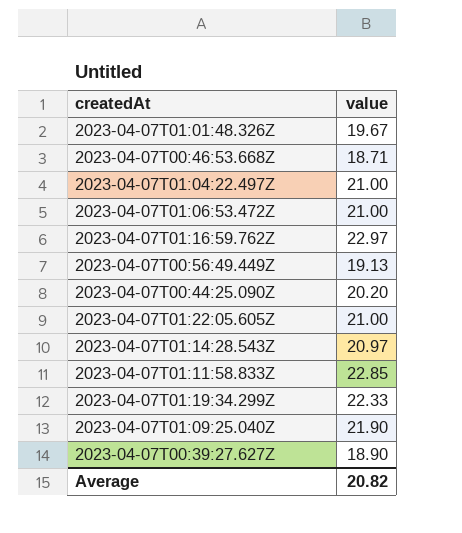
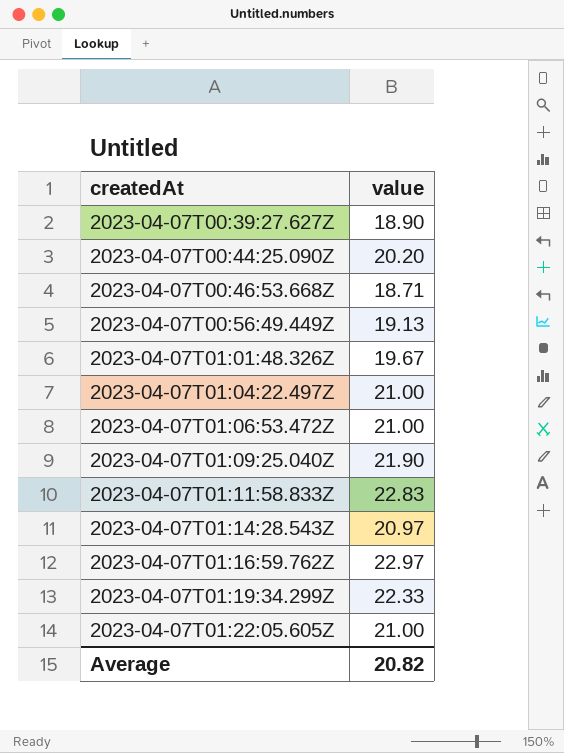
row order: none -> createdAt ascending
2023-04-07T01:11:58.833Z | value: 22.85 -> 22.83

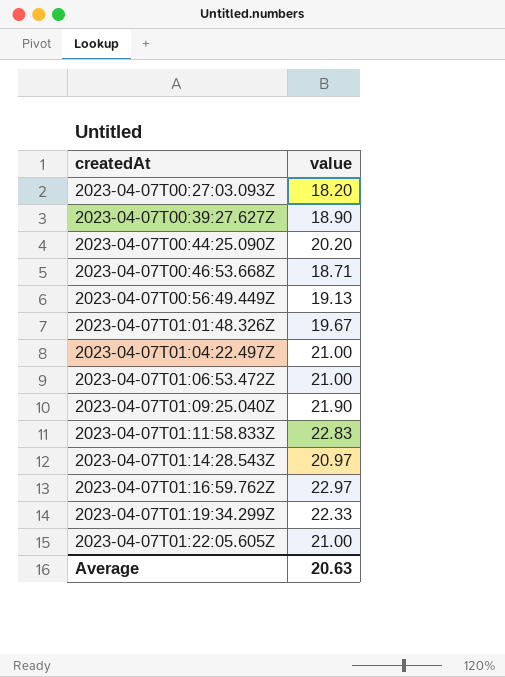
row 2023-04-07T00:27:03.093Z: none -> 18.20
Average | value: 20.82 -> 20.63

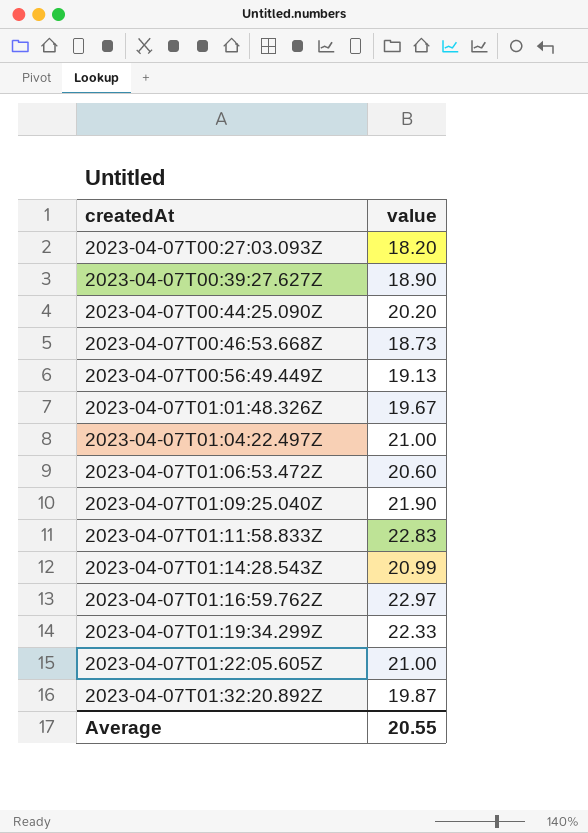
2023-04-07T00:46:53.668Z | value: 18.71 -> 18.73
2023-04-07T01:06:53.472Z | value: 21.00 -> 20.60
2023-04-07T01:14:28.543Z | value: 20.97 -> 20.99
row 2023-04-07T01:32:20.892Z: none -> 19.87
Average | value: 20.63 -> 20.55

